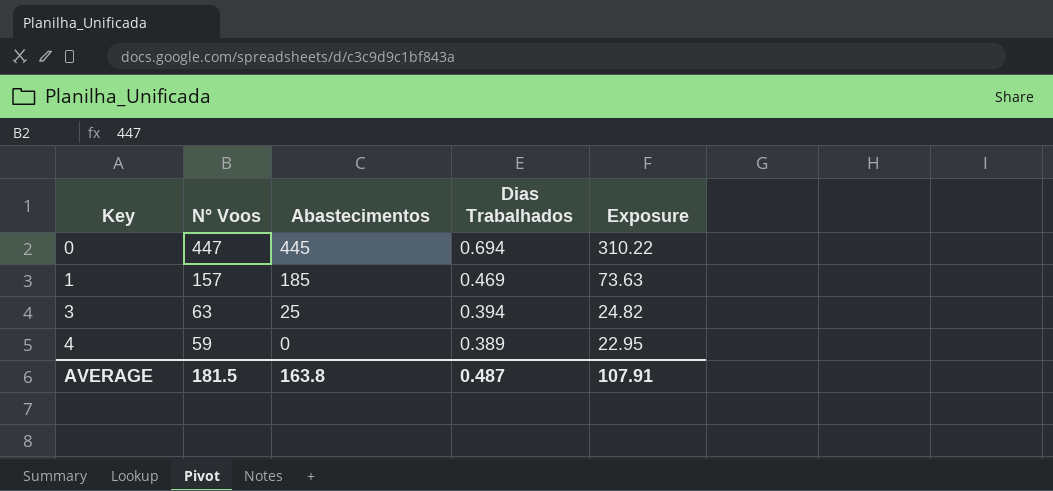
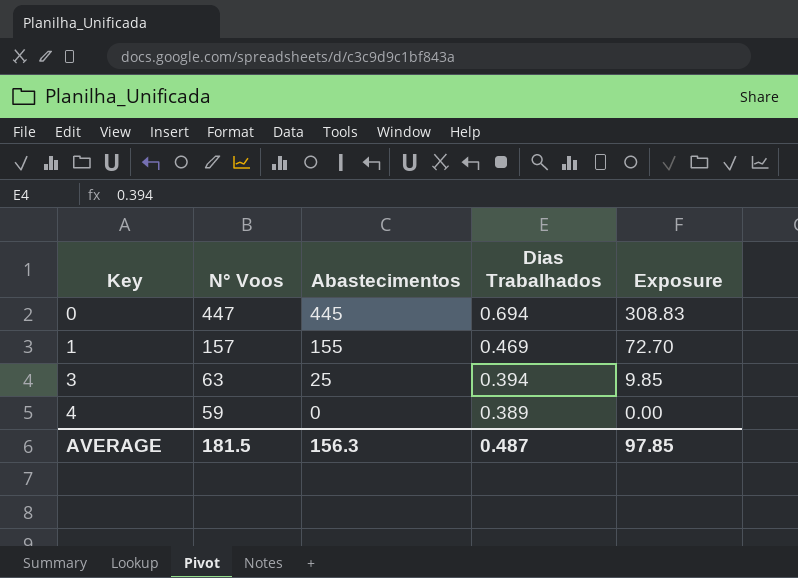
column Exposure | formula: [N° Voos] * [Dias Trabalhados] -> [Abastecimentos] * [Dias Trabalhados]
1 | Abastecimentos: 185 -> 155
AVERAGE | Abastecimentos: 163.8 -> 156.3
AVERAGE | Exposure: 107.91 -> 97.85

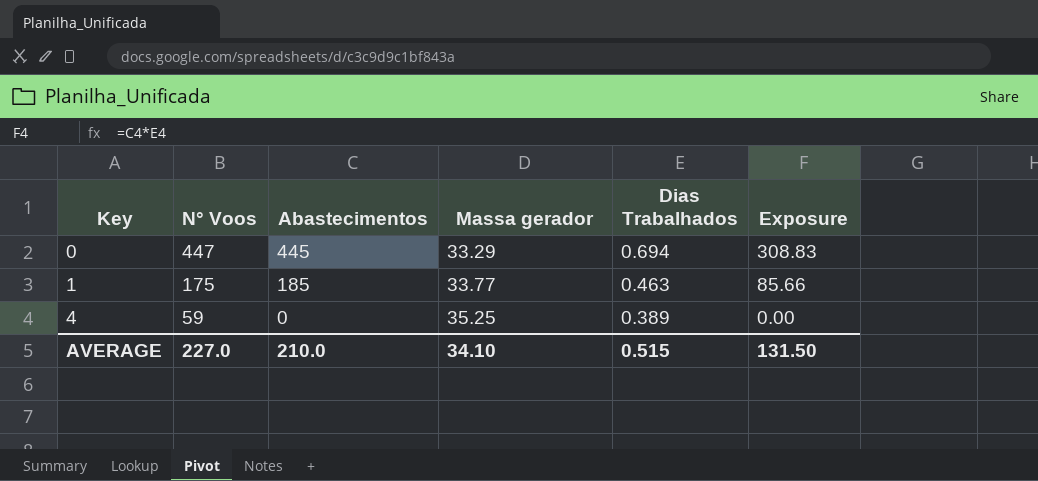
column Massa gerador | position: none -> 4
row 3: 63 | 25 | 0.394 | 9.85 -> none
1 | N° Voos: 157 -> 175
1 | Abastecimentos: 155 -> 185
1 | Dias Trabalhados: 0.469 -> 0.463
1 | Exposure: 72.70 -> 85.66
AVERAGE | N° Voos: 181.5 -> 227.0
AVERAGE | Abastecimentos: 156.3 -> 210.0
AVERAGE | Dias Trabalhados: 0.487 -> 0.515
AVERAGE | Exposure: 97.85 -> 131.50

